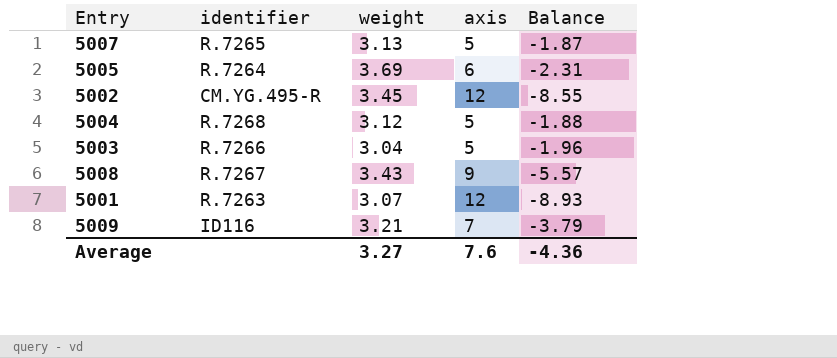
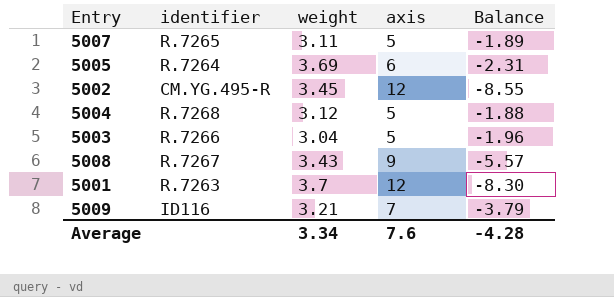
5007 | weight: 3.13 -> 3.11
5007 | Balance: -1.87 -> -1.89
5001 | weight: 3.07 -> 3.7
5001 | Balance: -8.93 -> -8.30
Average | weight: 3.27 -> 3.34
Average | Balance: -4.36 -> -4.28

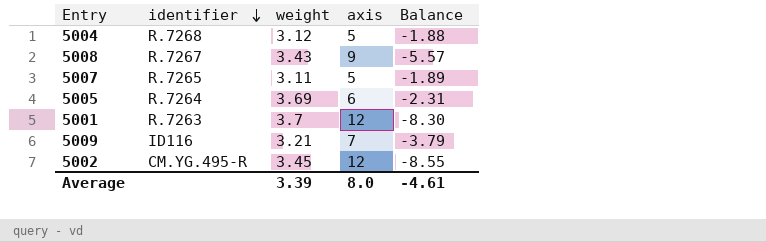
row order: none -> identifier descending
row 5003: R.7266 | 3.04 | 5 | -1.96 -> none
Average | weight: 3.34 -> 3.39
Average | axis: 7.6 -> 8.0
Average | Balance: -4.28 -> -4.61

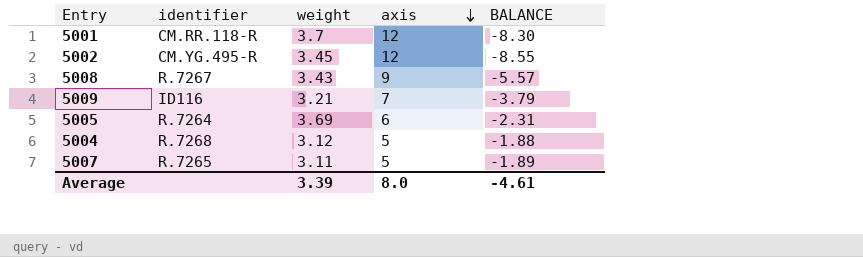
row order: identifier descending -> axis descending
column name: Balance -> BALANCE
5001 | identifier: R.7263 -> CM.RR.118-R

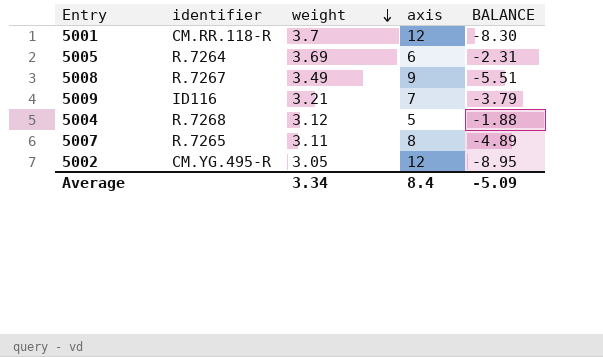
row order: axis descending -> weight descending
5008 | weight: 3.43 -> 3.49
5008 | BALANCE: -5.57 -> -5.51
5007 | axis: 5 -> 8
5007 | BALANCE: -1.89 -> -4.89
5002 | weight: 3.45 -> 3.05
5002 | BALANCE: -8.55 -> -8.95
Average | weight: 3.39 -> 3.34
Average | axis: 8.0 -> 8.4
Average | BALANCE: -4.61 -> -5.09

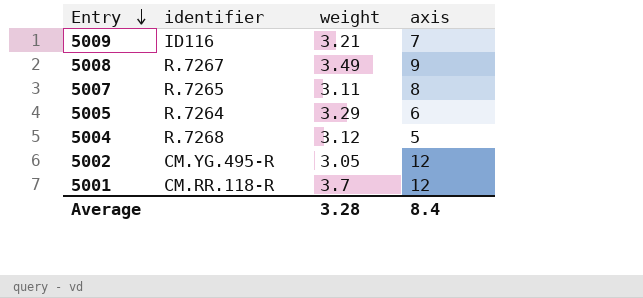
row order: weight descending -> Entry descending
column BALANCE | formula: [weight] - [axis] -> none
5005 | weight: 3.69 -> 3.29
Average | weight: 3.34 -> 3.28

